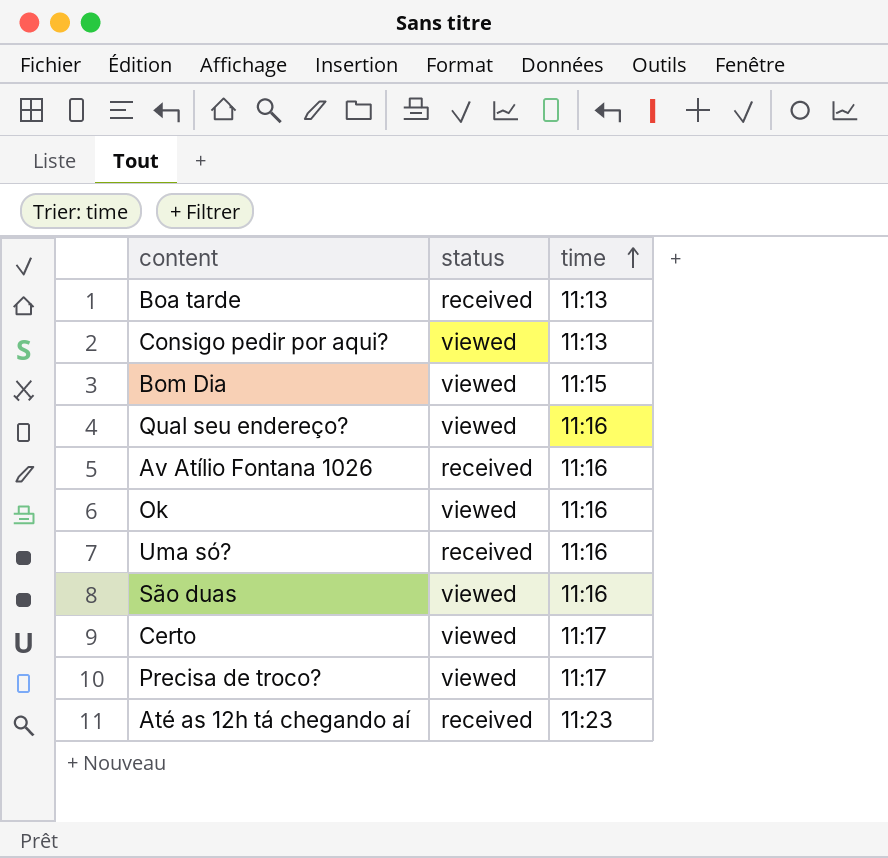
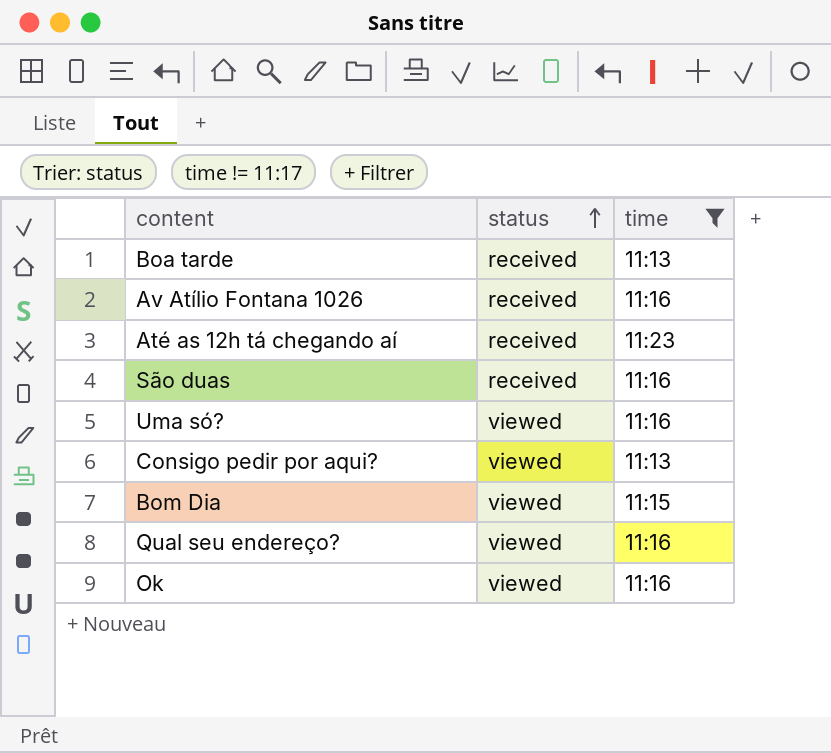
filter: none -> time != 11:17
row order: time ascending -> status ascending
São duas | status: viewed -> received
Uma só? | status: received -> viewed

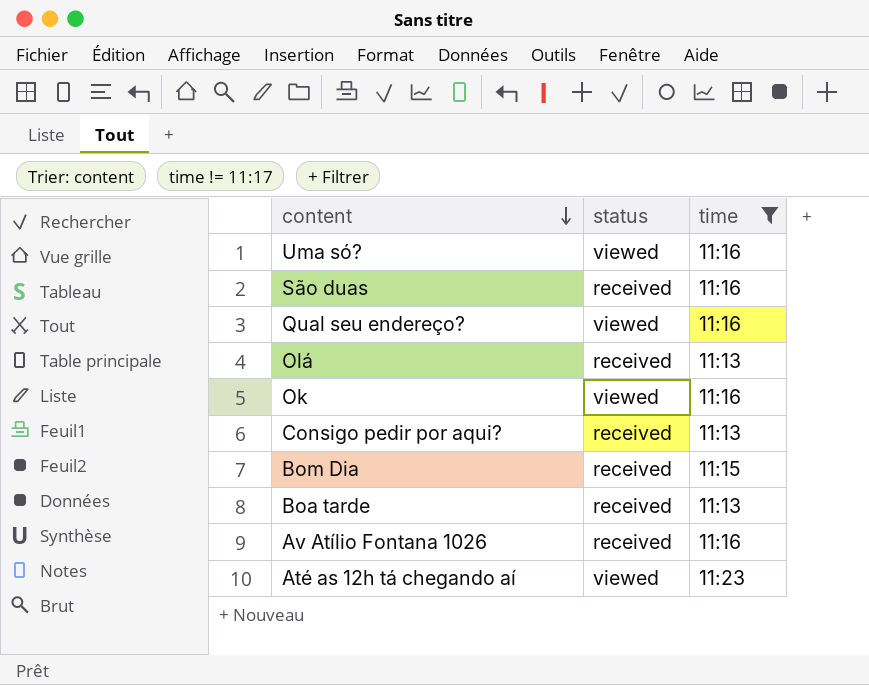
row order: status ascending -> content descending
row Olá: none -> received | 11:13
Consigo pedir por aqui? | status: viewed -> received
Bom Dia | status: viewed -> received
Até as 12h tá chegando aí | status: received -> viewed

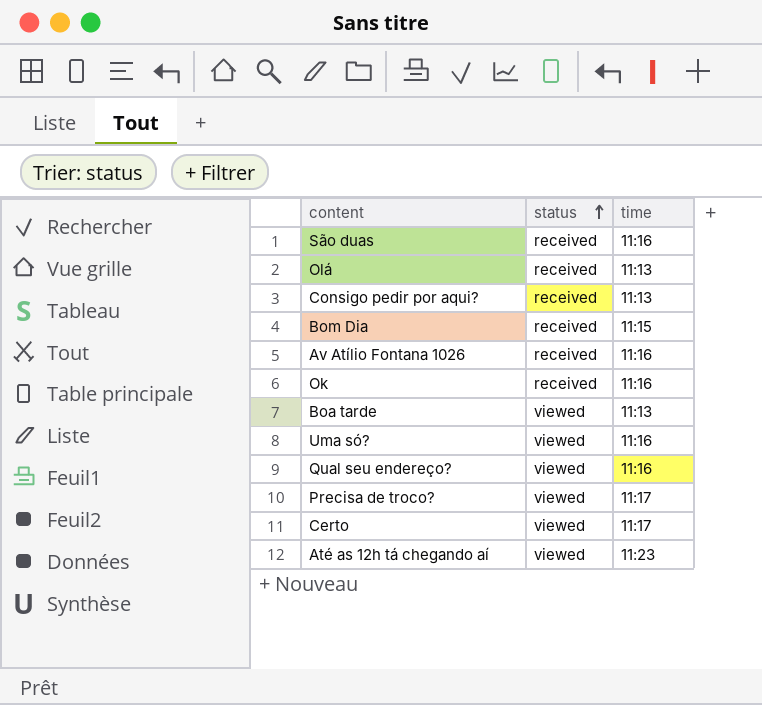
filter: time != 11:17 -> none
row order: content descending -> status ascending
Ok | status: viewed -> received
Boa tarde | status: received -> viewed

